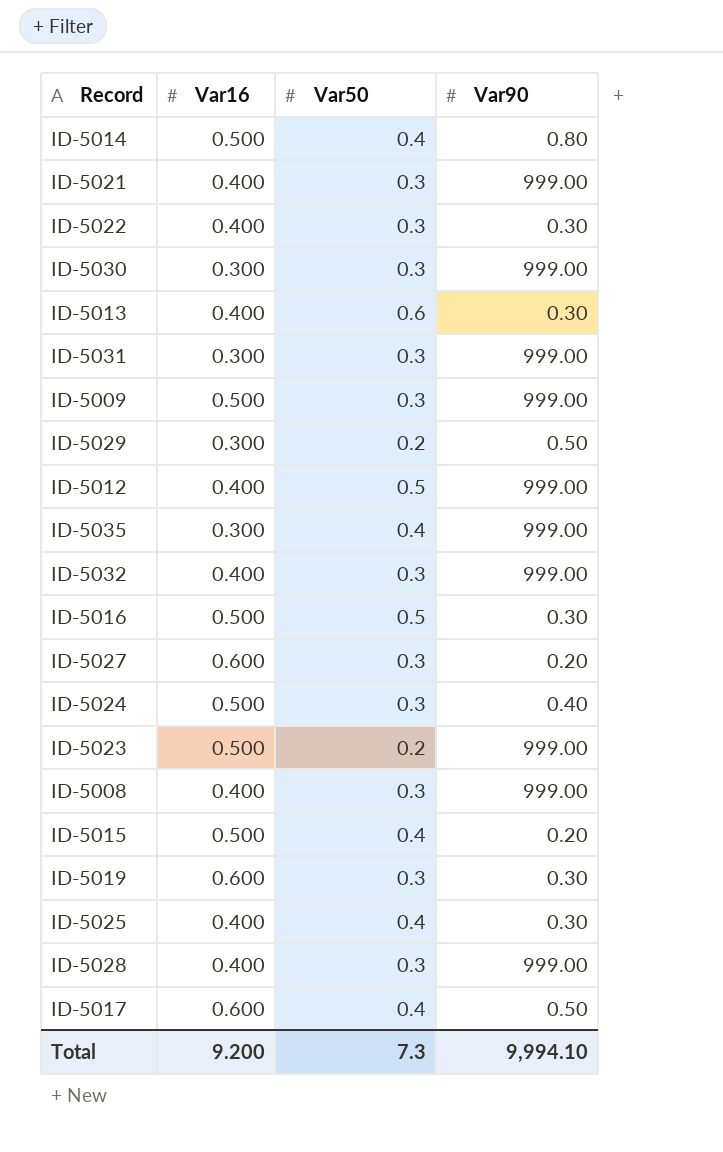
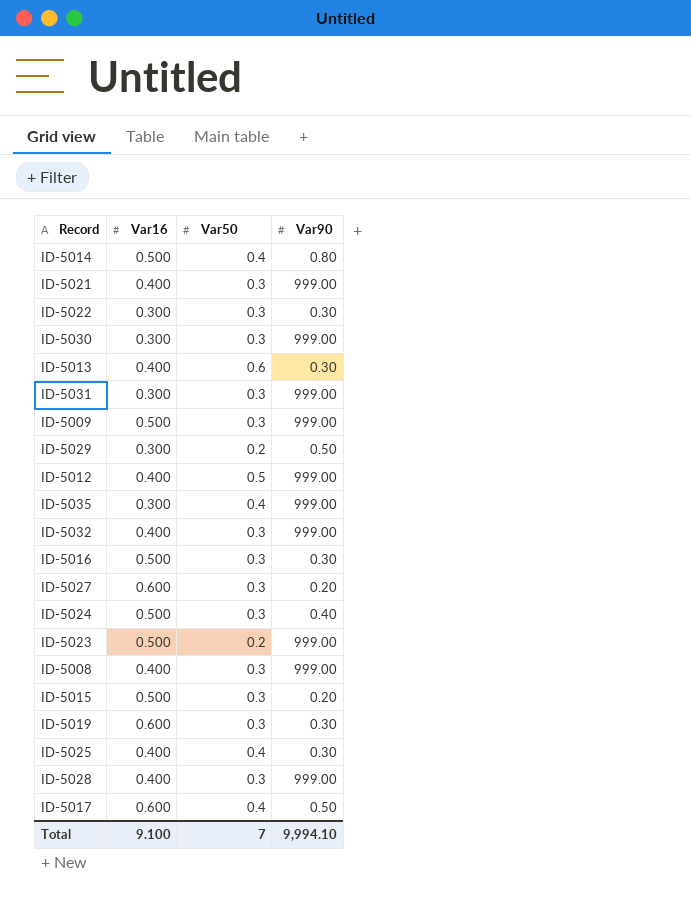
ID-5022 | Var16: 0.400 -> 0.300
ID-5016 | Var50: 0.5 -> 0.3
ID-5015 | Var50: 0.4 -> 0.3
Total | Var16: 9.200 -> 9.100
Total | Var50: 7.3 -> 7

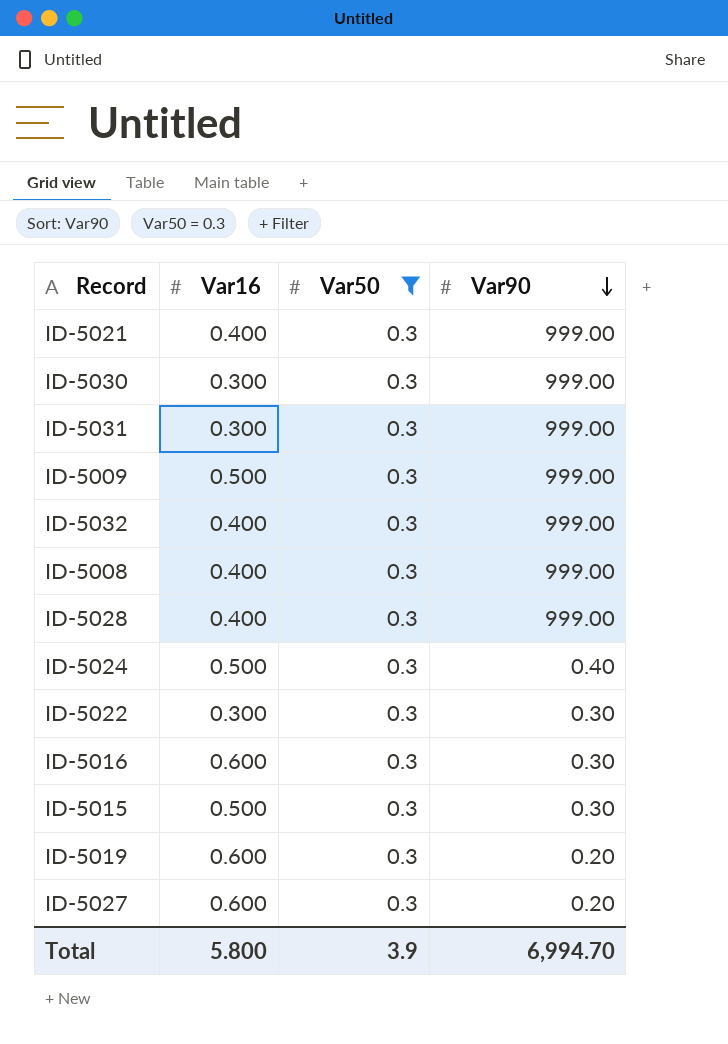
filter: none -> Var50 = 0.3
row order: none -> Var90 descending
ID-5016 | Var16: 0.500 -> 0.600
ID-5015 | Var90: 0.20 -> 0.30
ID-5019 | Var90: 0.30 -> 0.20
Total | Var16: 9.100 -> 5.800
Total | Var50: 7 -> 3.9
Total | Var90: 9,994.10 -> 6,994.70

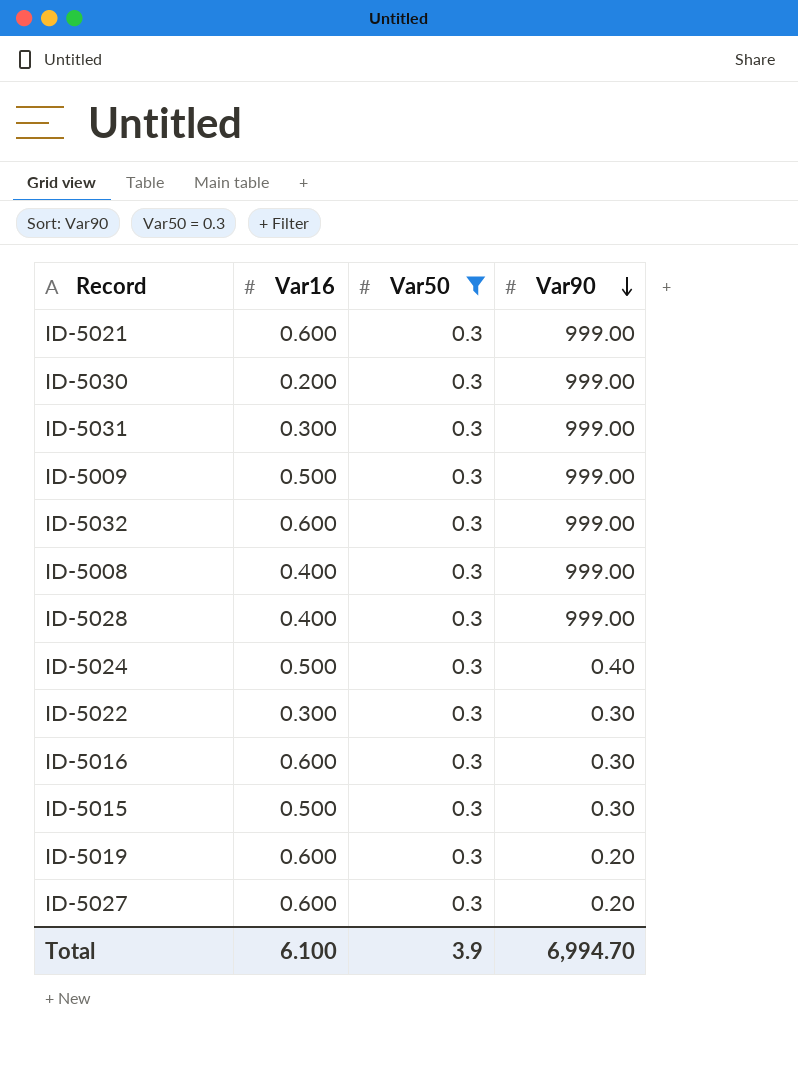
ID-5021 | Var16: 0.400 -> 0.600
ID-5030 | Var16: 0.300 -> 0.200
ID-5032 | Var16: 0.400 -> 0.600
Total | Var16: 5.800 -> 6.100

